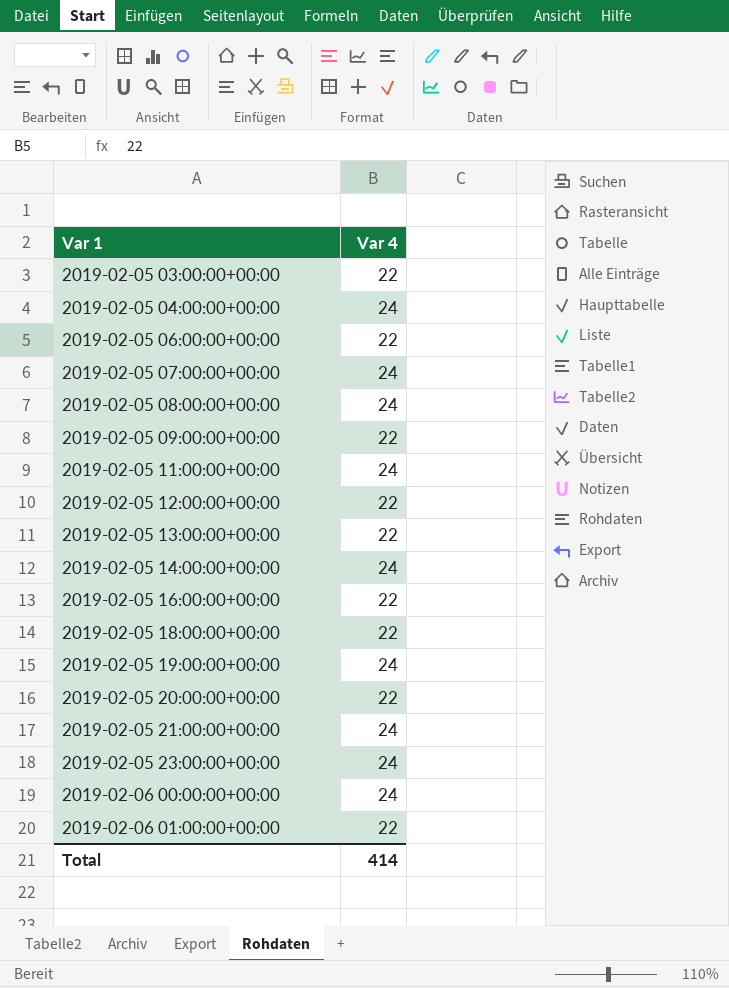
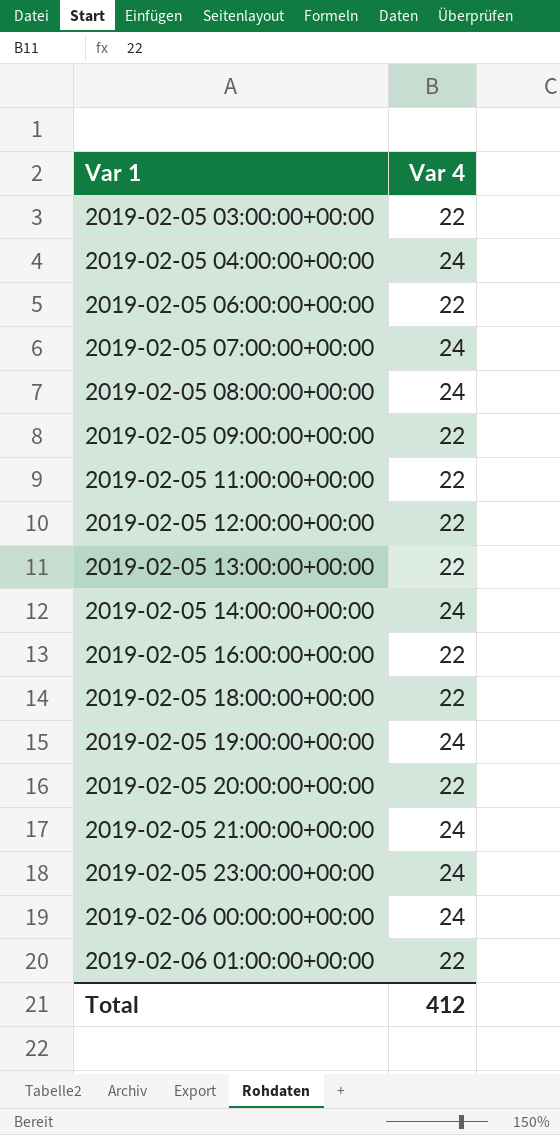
2019-02-05 11:00:00+00:00 | Var 4: 24 -> 22
Total | Var 4: 414 -> 412

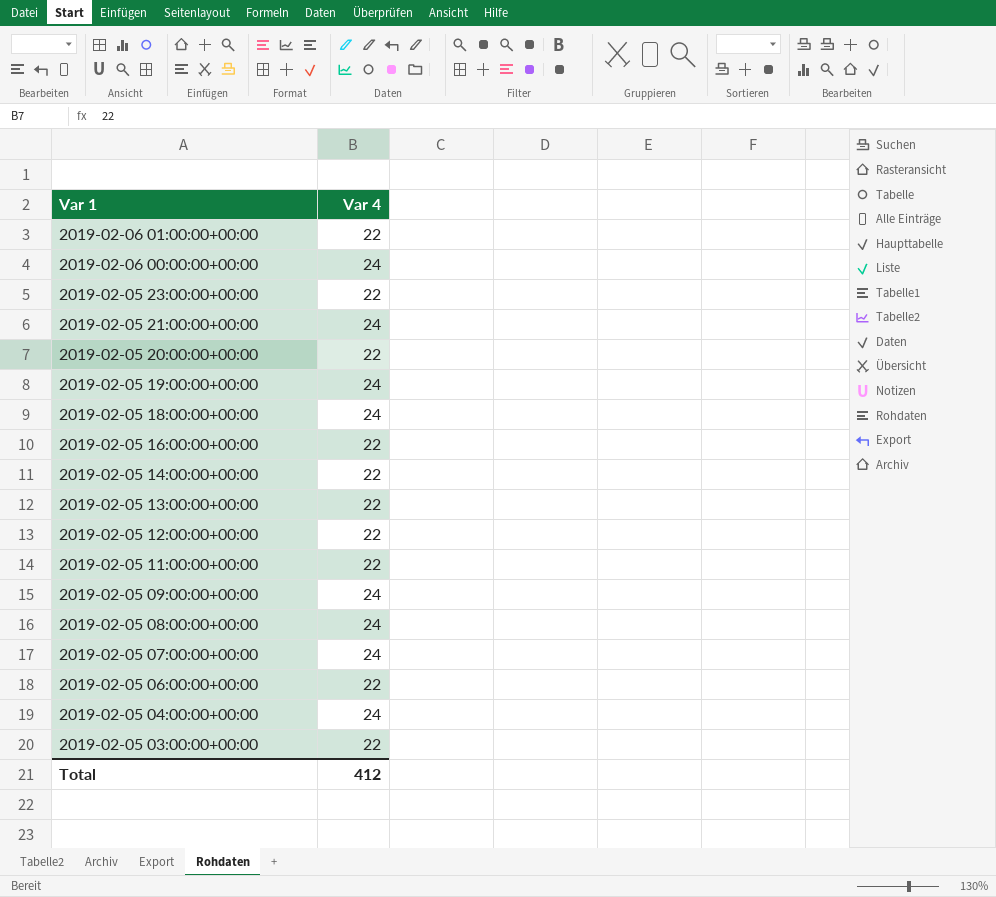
row order: Var 1 ascending -> Var 1 descending
2019-02-05 23:00:00+00:00 | Var 4: 24 -> 22
2019-02-05 18:00:00+00:00 | Var 4: 22 -> 24
2019-02-05 14:00:00+00:00 | Var 4: 24 -> 22
2019-02-05 09:00:00+00:00 | Var 4: 22 -> 24

